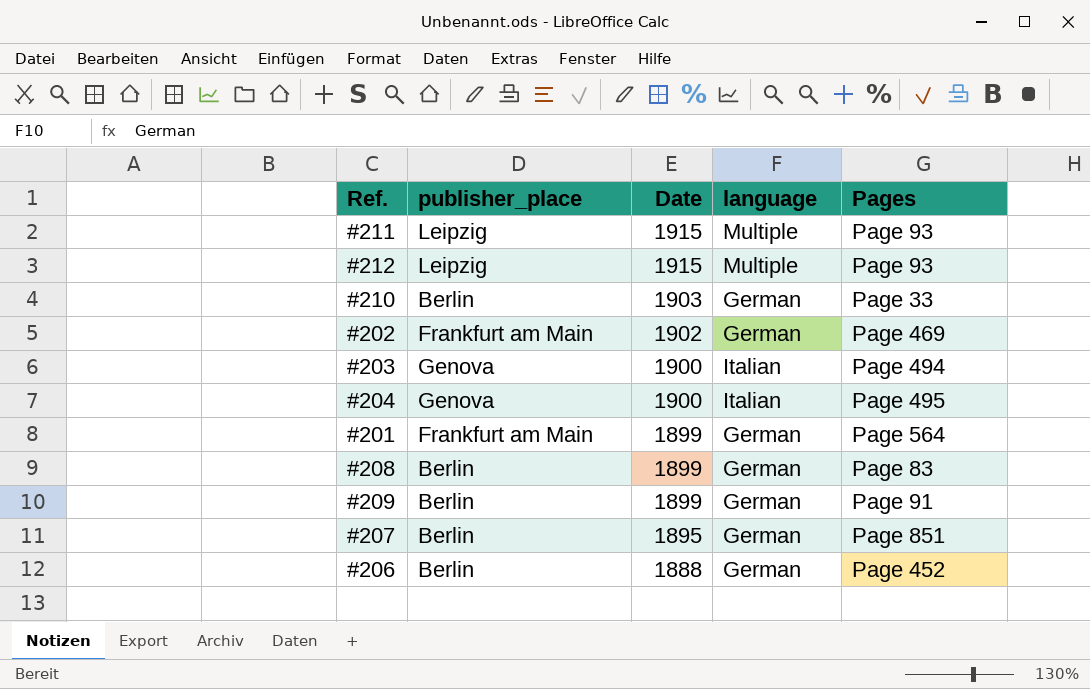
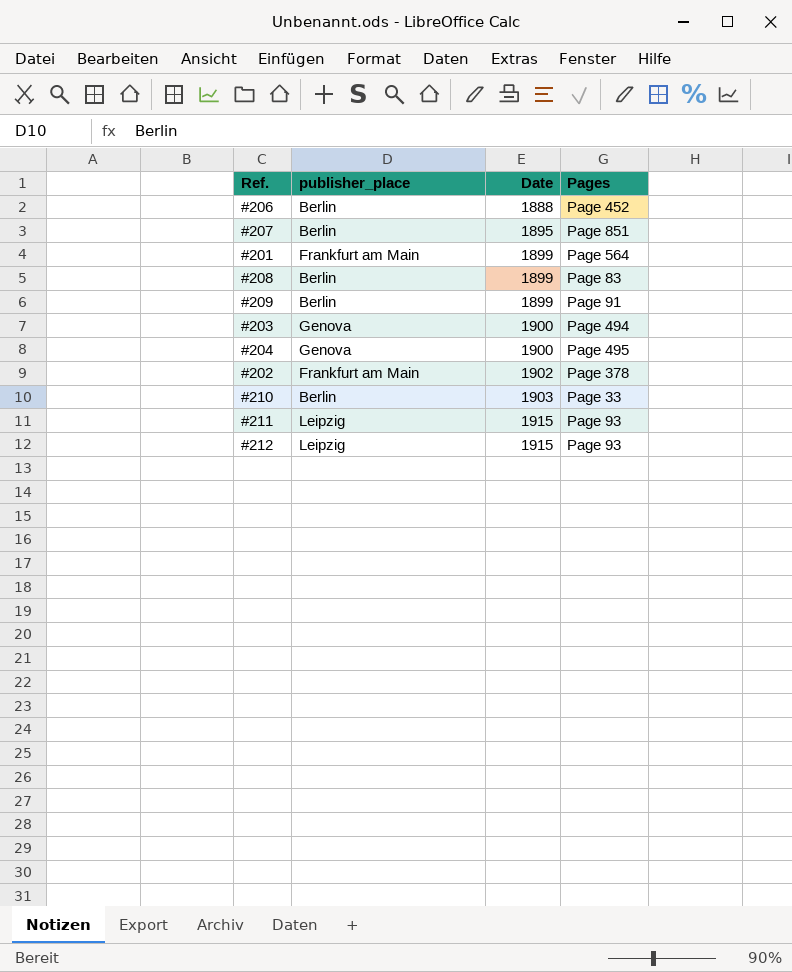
row order: Date descending -> Date ascending
column language | position: 4 -> none
#202 | Pages: Page 469 -> Page 378

